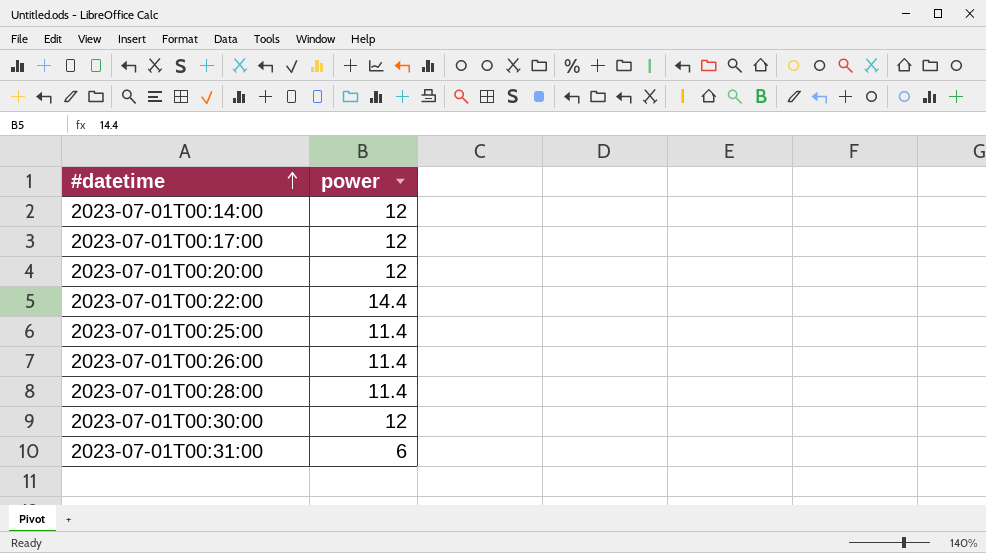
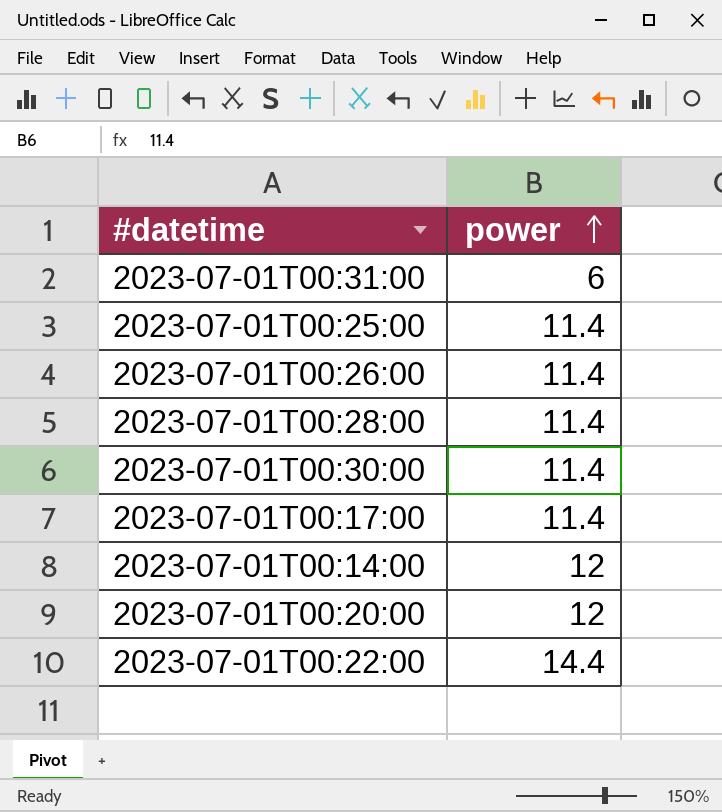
row order: #datetime ascending -> power ascending
2023-07-01T00:30:00 | power: 12 -> 11.4
2023-07-01T00:17:00 | power: 12 -> 11.4

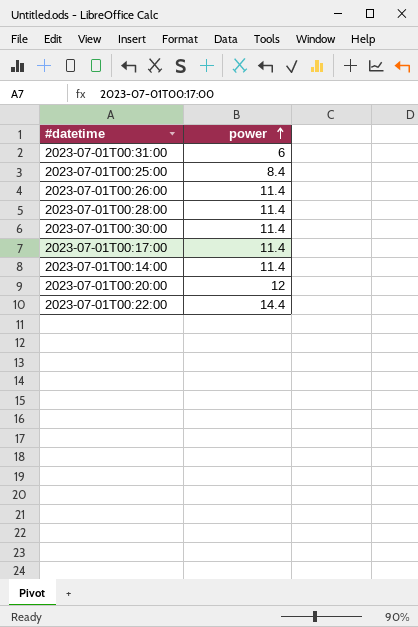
2023-07-01T00:25:00 | power: 11.4 -> 8.4
2023-07-01T00:14:00 | power: 12 -> 11.4

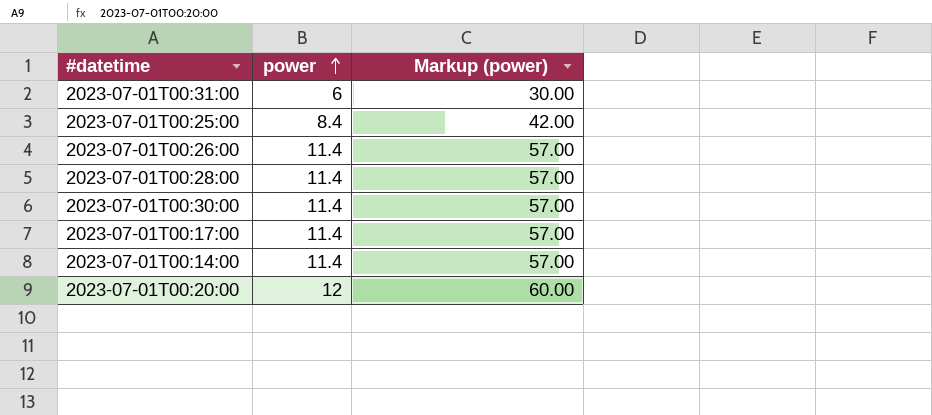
column Markup (power) | formula: none -> [power] * 5
row 2023-07-01T00:22:00: 14.4 -> none

